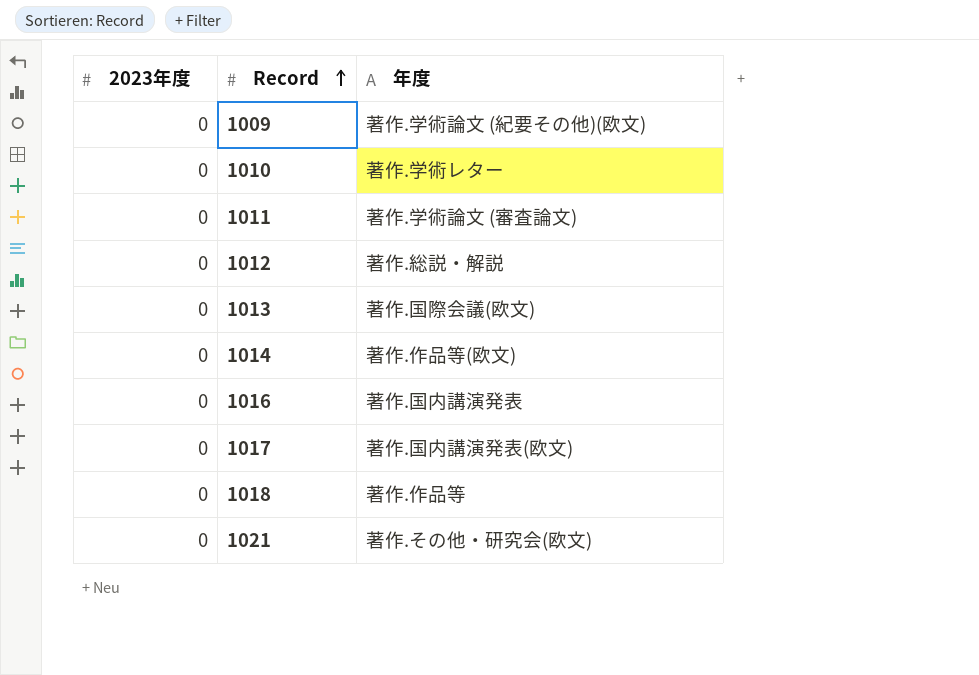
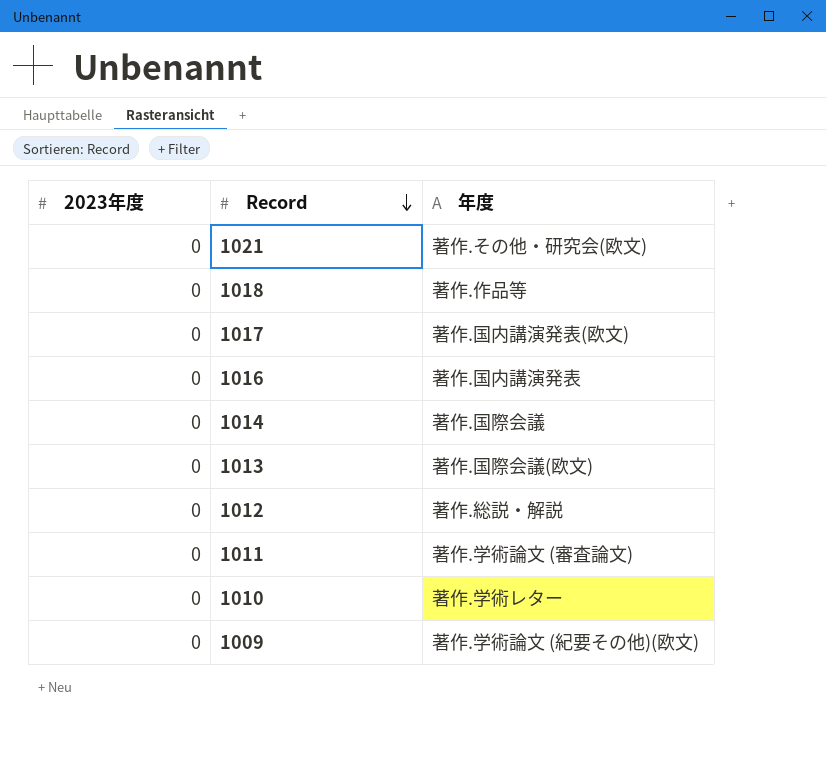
row order: Record ascending -> Record descending
1014 | 年度: 著作.作品等(欧文) -> 著作.国際会議

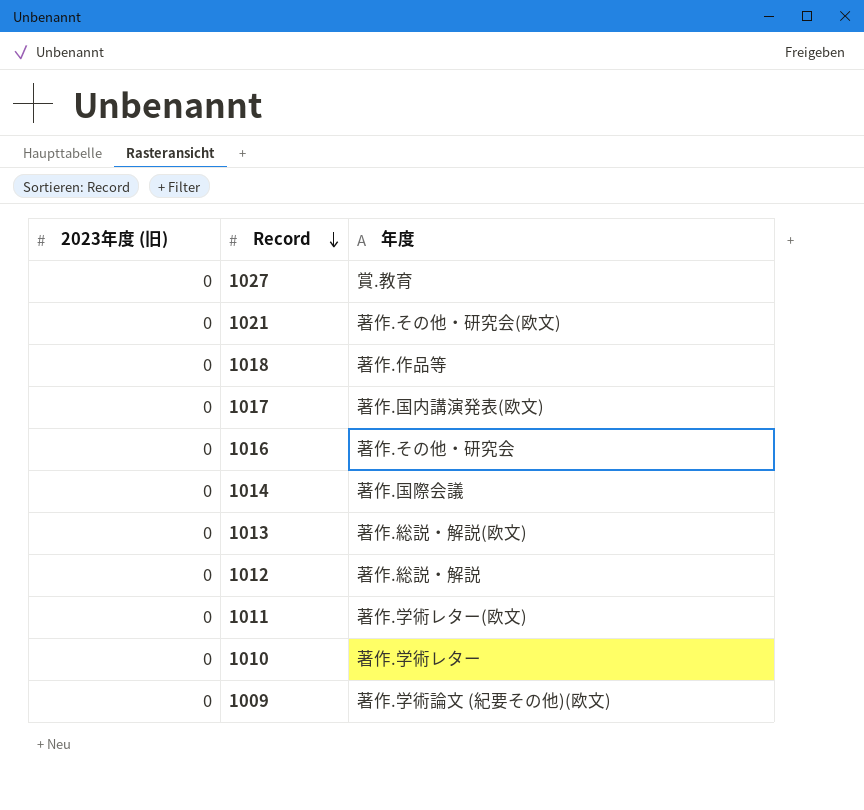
column name: 2023年度 -> 2023年度 (旧)
row 1027: none -> 0 | 賞.教育
1016 | 年度: 著作.国内講演発表 -> 著作.その他・研究会
1013 | 年度: 著作.国際会議(欧文) -> 著作.総説・解説(欧文)
1011 | 年度: 著作.学術論文 (審査論文) -> 著作.学術レター(欧文)

